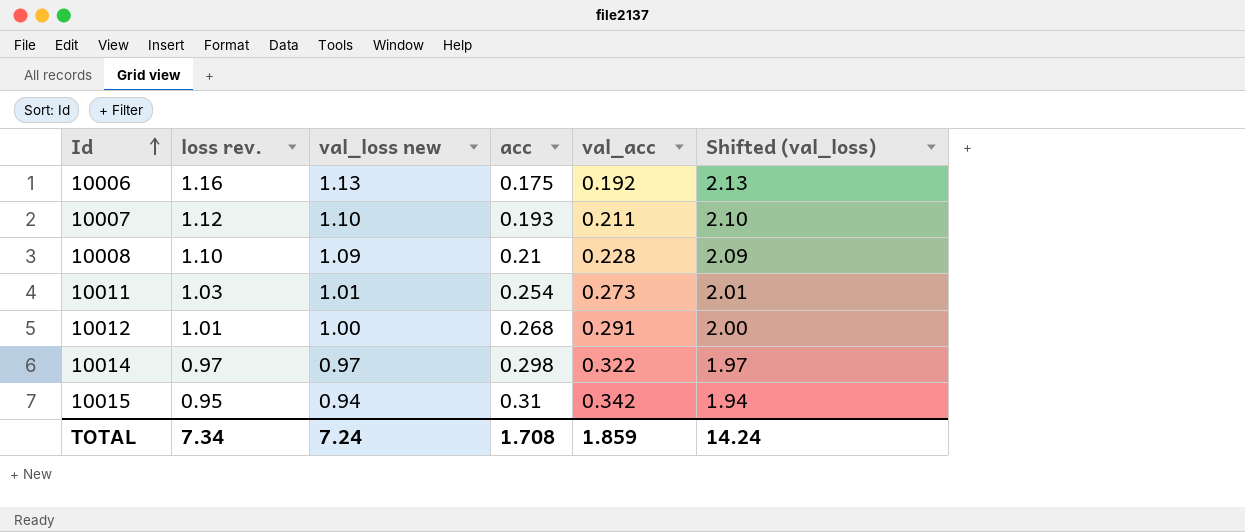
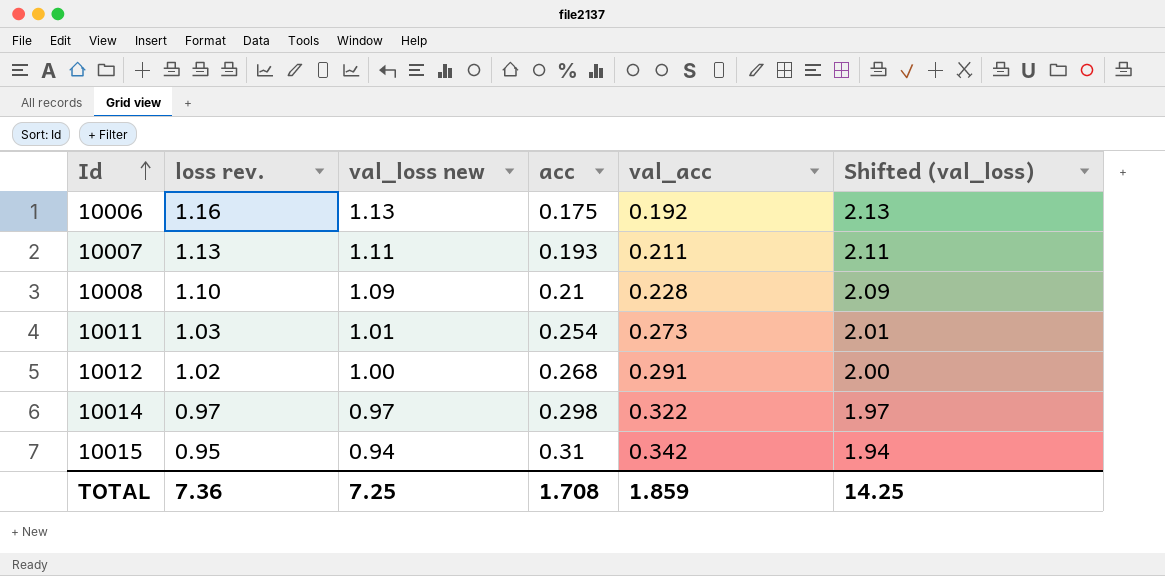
10007 | loss rev.: 1.12 -> 1.13
10007 | val_loss new: 1.10 -> 1.11
10007 | Shifted (val_loss): 2.10 -> 2.11
10012 | loss rev.: 1.01 -> 1.02
TOTAL | loss rev.: 7.34 -> 7.36
TOTAL | val_loss new: 7.24 -> 7.25
TOTAL | Shifted (val_loss): 14.24 -> 14.25

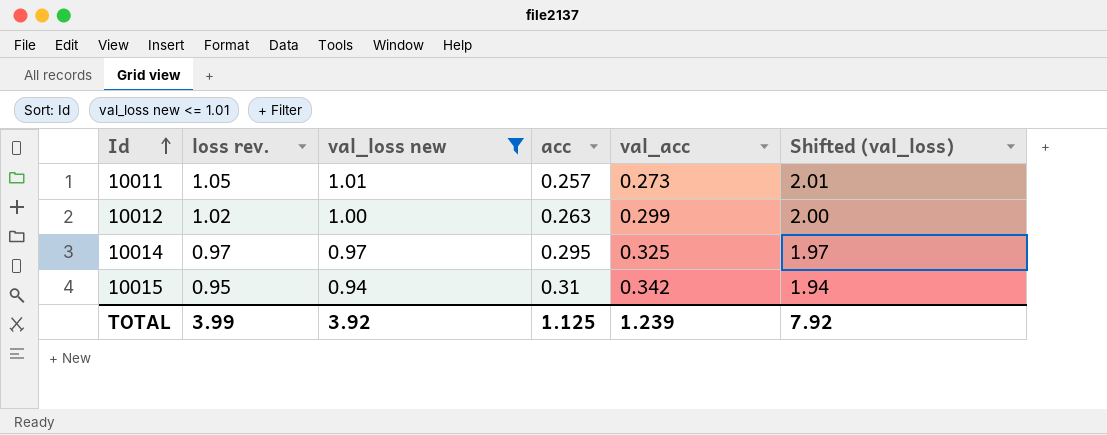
filter: none -> val_loss new <= 1.01
10011 | loss rev.: 1.03 -> 1.05
10011 | acc: 0.254 -> 0.257
10012 | acc: 0.268 -> 0.263
10012 | val_acc: 0.291 -> 0.299
10014 | acc: 0.298 -> 0.295
10014 | val_acc: 0.322 -> 0.325
TOTAL | loss rev.: 7.36 -> 3.99
TOTAL | val_loss new: 7.25 -> 3.92
TOTAL | acc: 1.708 -> 1.125
TOTAL | val_acc: 1.859 -> 1.239
TOTAL | Shifted (val_loss): 14.25 -> 7.92

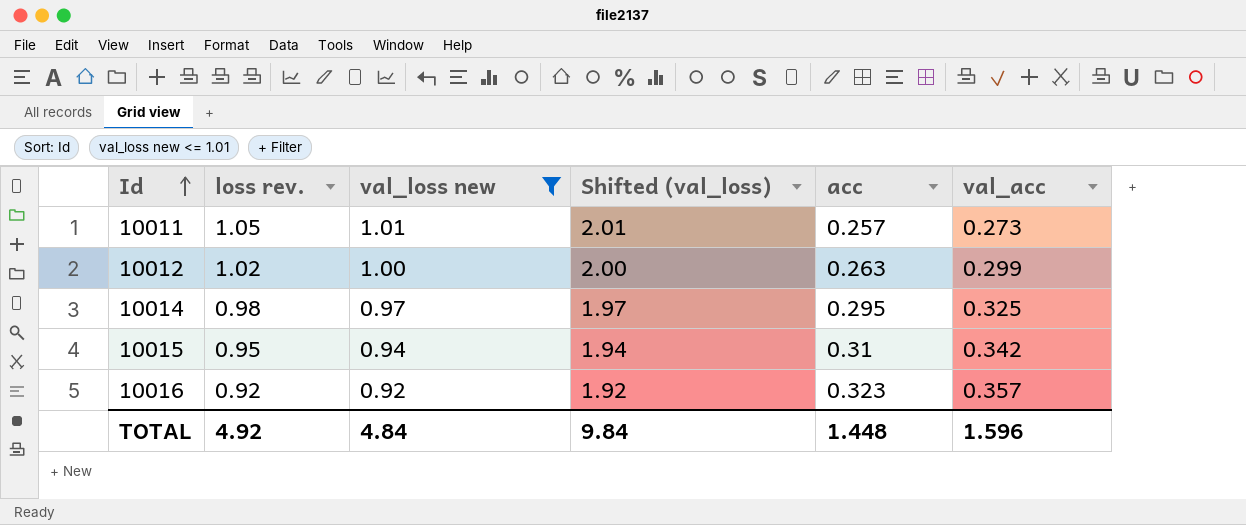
column Shifted (val_loss) | position: 6 -> 4
10014 | loss rev.: 0.97 -> 0.98
row 10016: none -> 0.92 | 0.92 | 1.92 | 0.323 | 0.357
TOTAL | loss rev.: 3.99 -> 4.92
TOTAL | val_loss new: 3.92 -> 4.84
TOTAL | Shifted (val_loss): 7.92 -> 9.84
TOTAL | acc: 1.125 -> 1.448
TOTAL | val_acc: 1.239 -> 1.596

